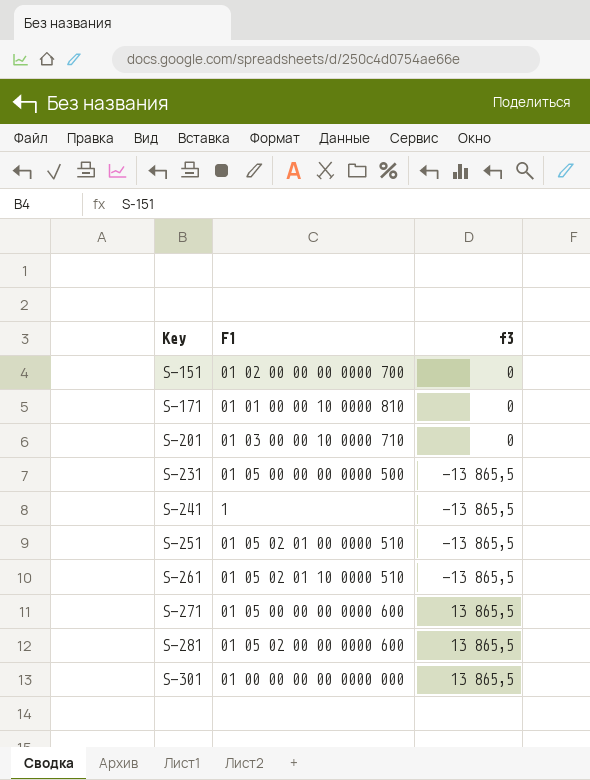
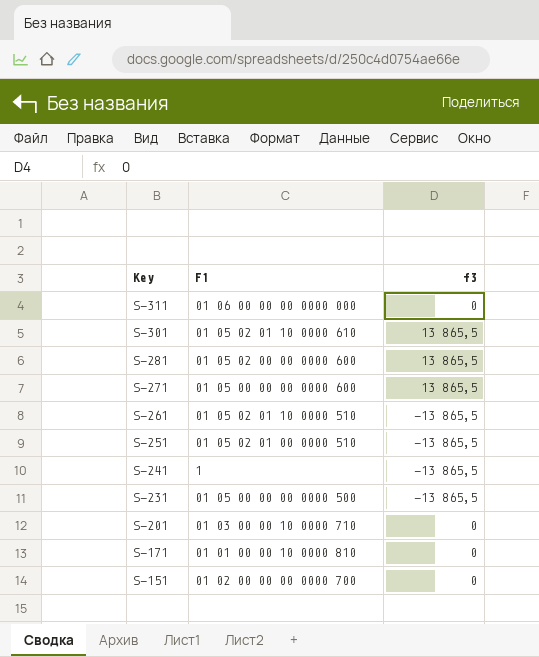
row order: Key ascending -> Key descending
row S-311: none -> 01 06 00 00 00 0000 000 | 0
S-301 | F1: 01 00 00 00 00 0000 000 -> 01 05 02 01 10 0000 610

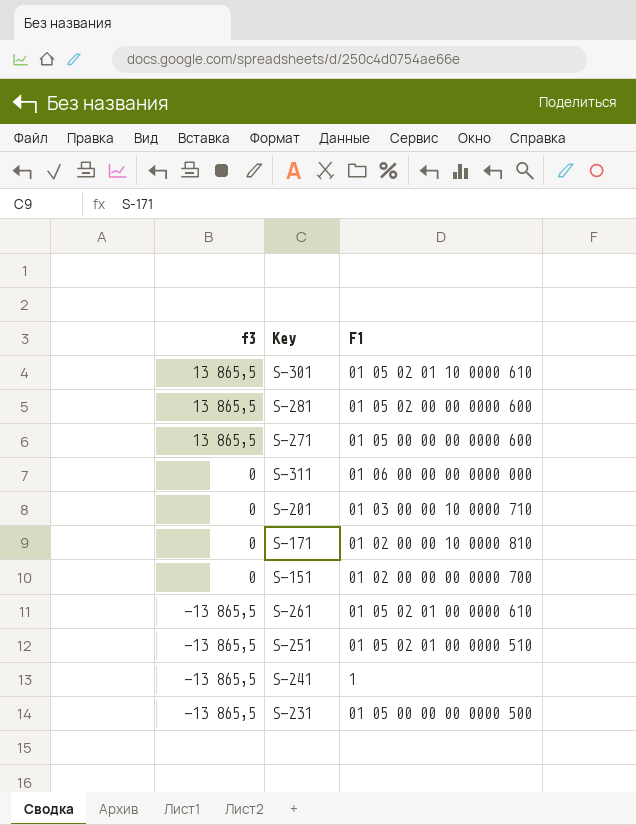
row order: Key descending -> f3 descending
column f3 | position: 3 -> 1
S-171 | F1: 01 01 00 00 10 0000 810 -> 01 02 00 00 10 0000 810
S-261 | F1: 01 05 02 01 10 0000 510 -> 01 05 02 01 00 0000 610

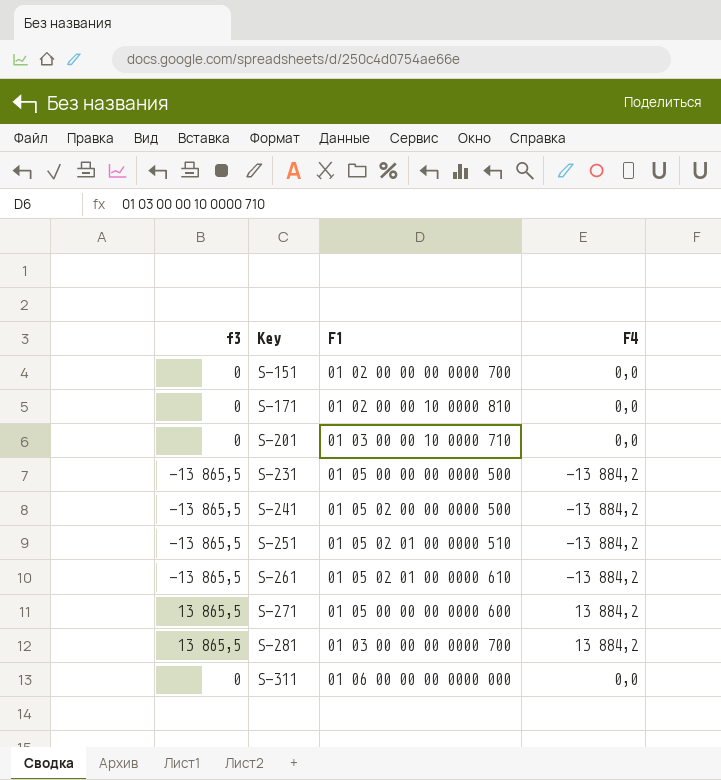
row order: f3 descending -> Key ascending
column F4 | position: none -> 4
row S-301: 13 865,5 | 01 05 02 01 10 0000 610 -> none
S-241 | F1: 1 -> 01 05 02 00 00 0000 500
S-281 | F1: 01 05 02 00 00 0000 600 -> 01 03 00 00 00 0000 700

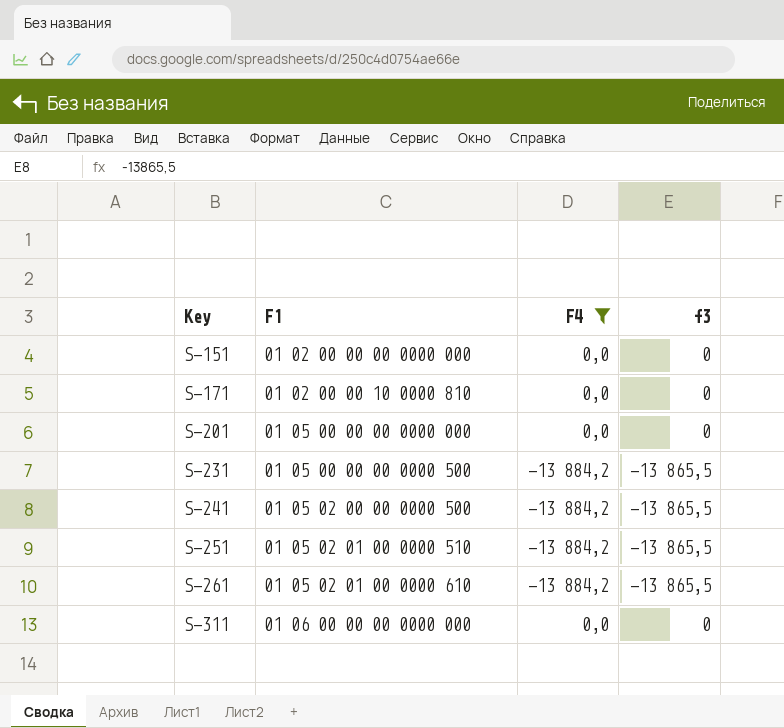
filter: none -> F4 != 13 884,2
column f3 | position: 1 -> 4
S-151 | F1: 01 02 00 00 00 0000 700 -> 01 02 00 00 00 0000 000
S-201 | F1: 01 03 00 00 10 0000 710 -> 01 05 00 00 00 0000 000

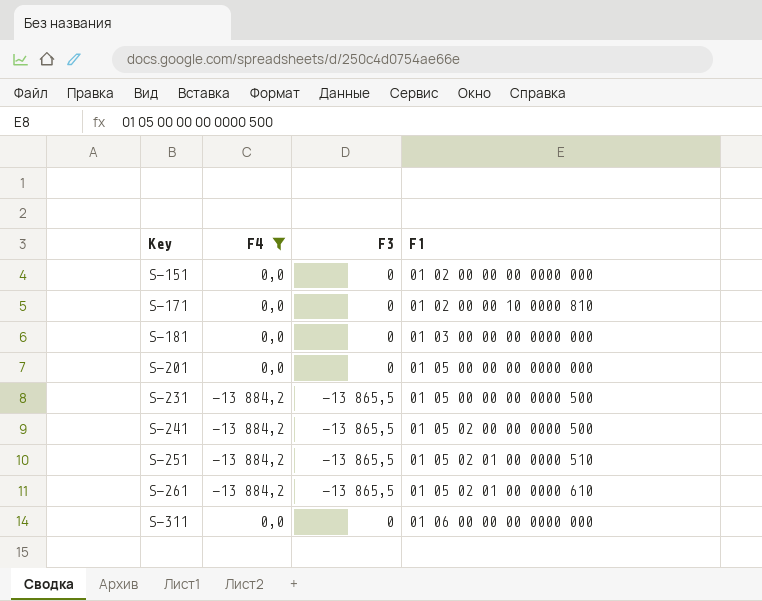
column name: f3 -> F3
column F1 | position: 2 -> 4
row S-181: none -> 0,0 | 0 | 01 03 00 00 00 0000 000

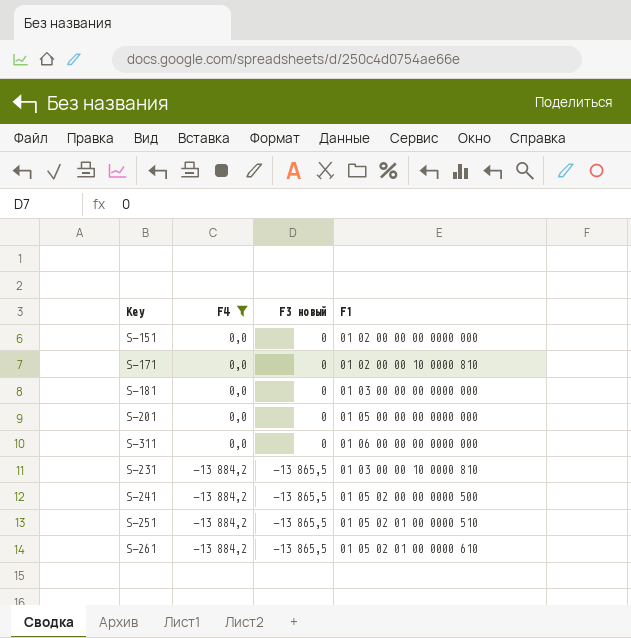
row order: Key ascending -> F4 descending
column name: F3 -> F3 новый
S-231 | F1: 01 05 00 00 00 0000 500 -> 01 03 00 00 10 0000 810

